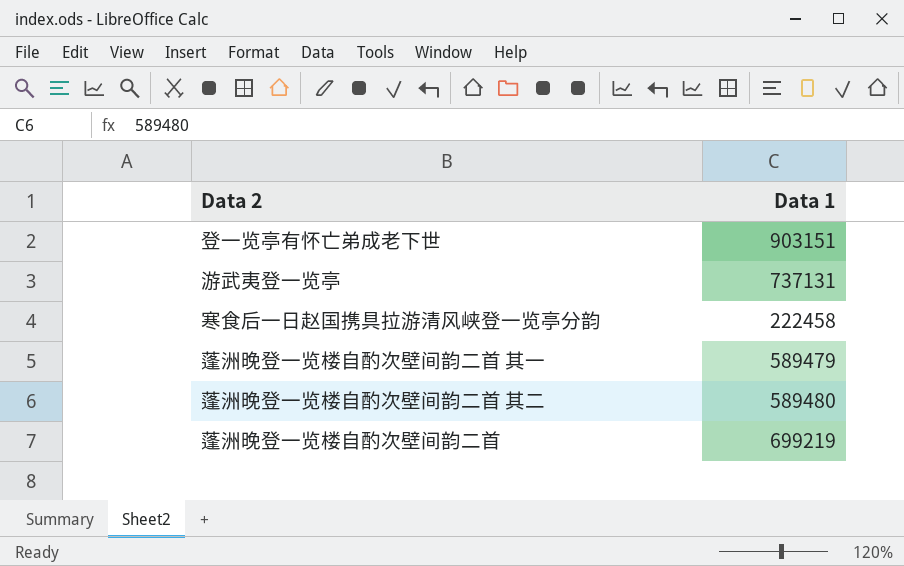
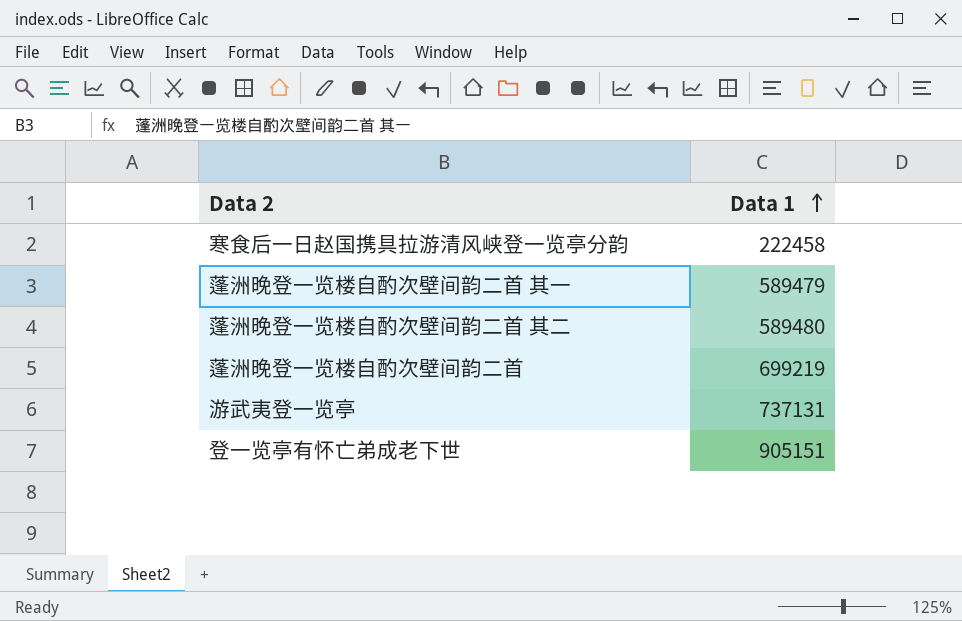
row order: none -> Data 1 ascending
登一览亭有怀亡弟成老下世 | Data 1: 903151 -> 905151

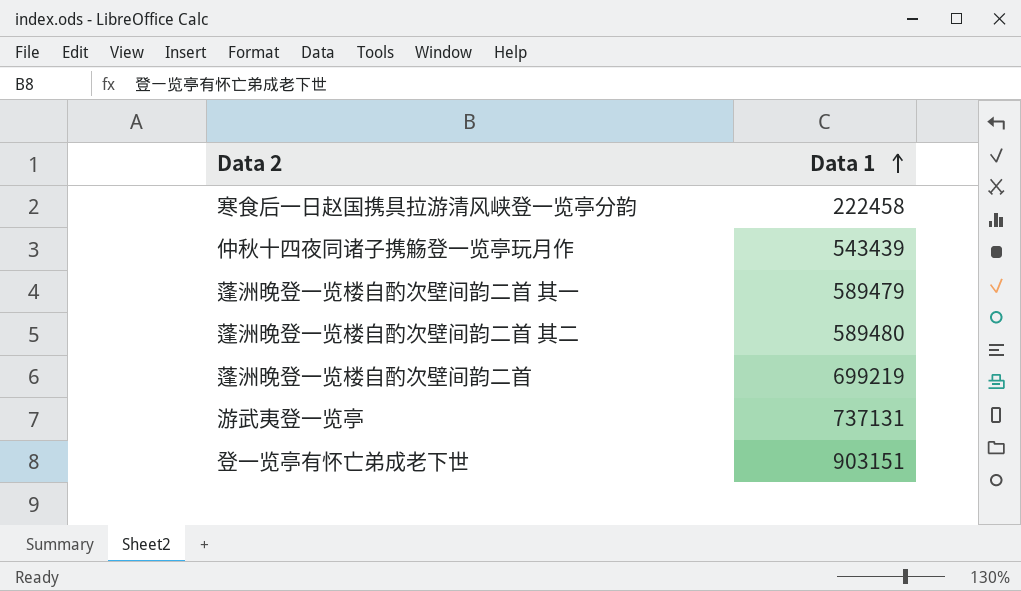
row 仲秋十四夜同诸子携觞登一览亭玩月作: none -> 543439
登一览亭有怀亡弟成老下世 | Data 1: 905151 -> 903151

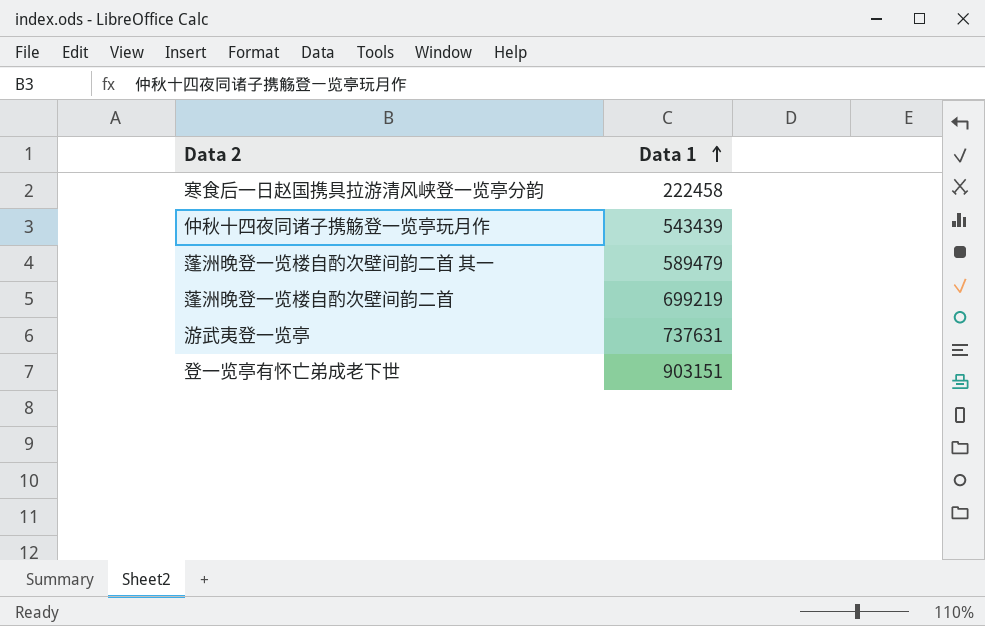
row 蓬洲晚登一览楼自酌次壁间韵二首 其二: 589480 -> none
游武夷登一览亭 | Data 1: 737131 -> 737631

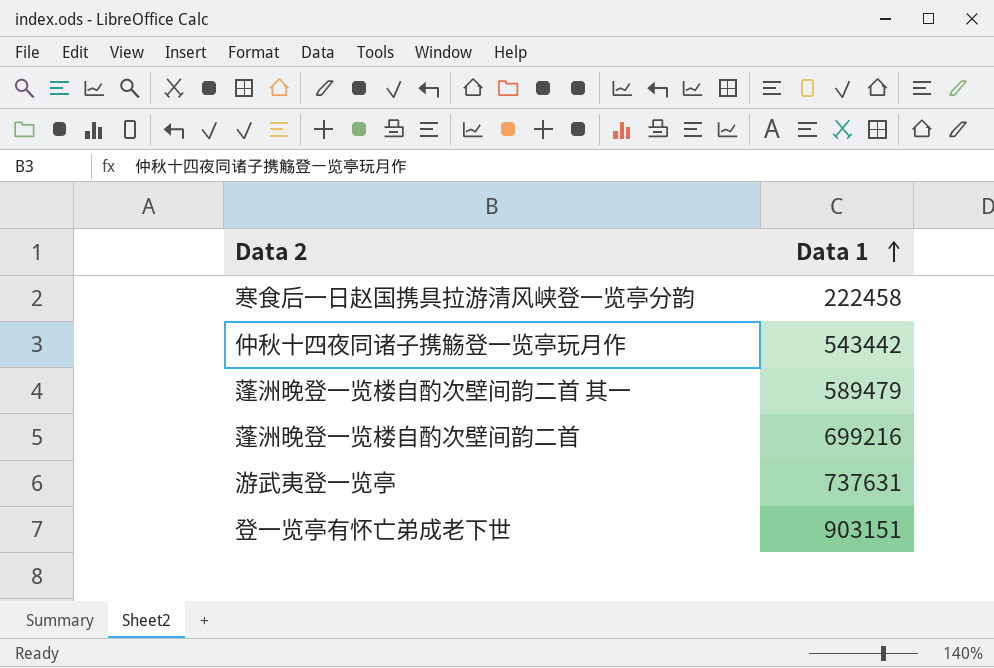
仲秋十四夜同诸子携觞登一览亭玩月作 | Data 1: 543439 -> 543442
蓬洲晚登一览楼自酌次壁间韵二首 | Data 1: 699219 -> 699216

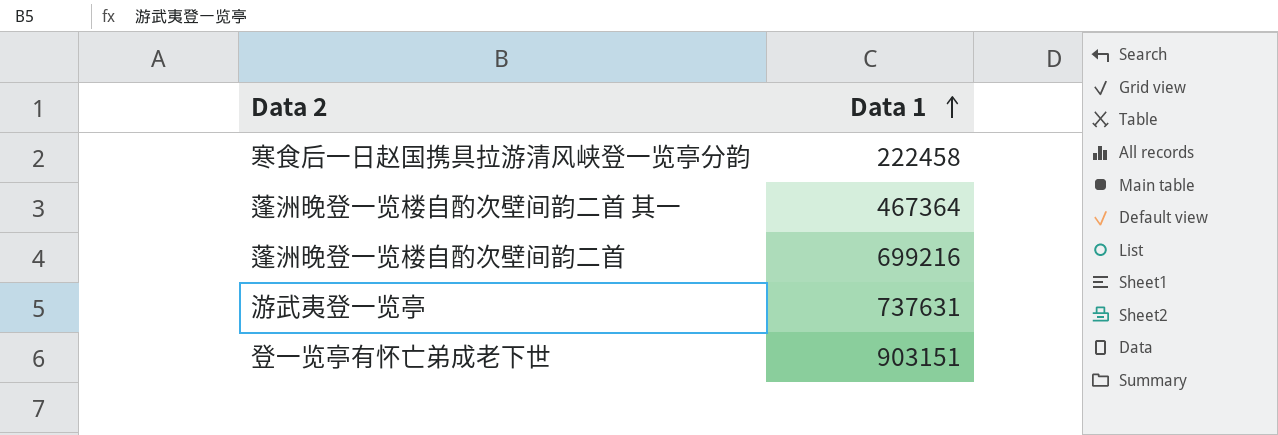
row 仲秋十四夜同诸子携觞登一览亭玩月作: 543442 -> none
蓬洲晚登一览楼自酌次壁间韵二首 其一 | Data 1: 589479 -> 467364

